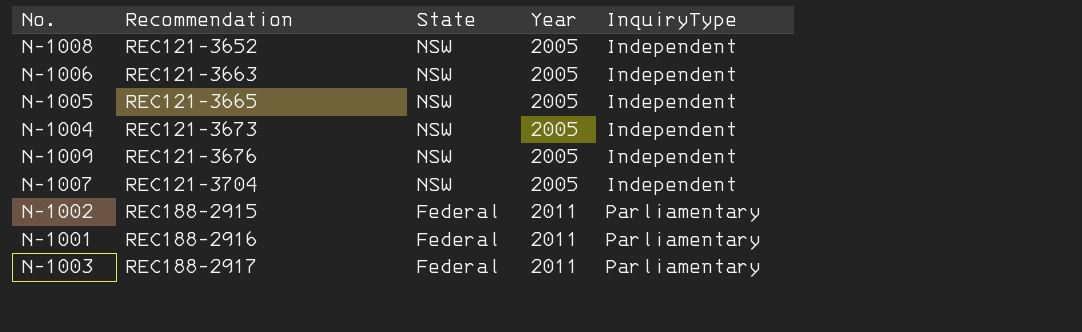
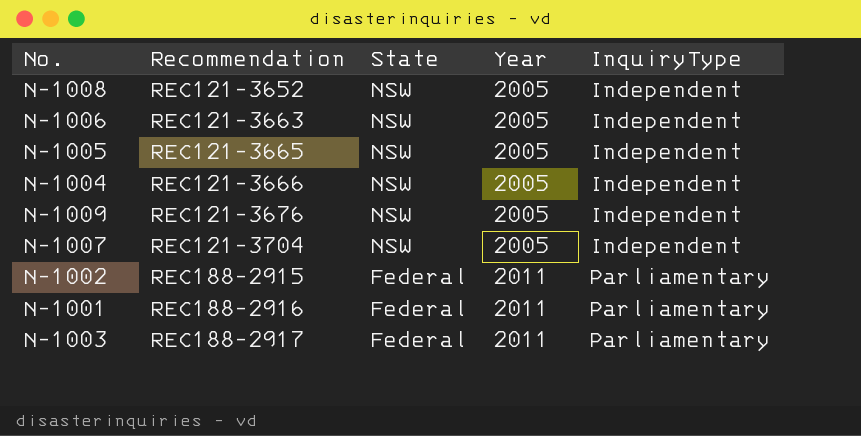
N-1004 | Recommendation: REC121-3673 -> REC121-3666

